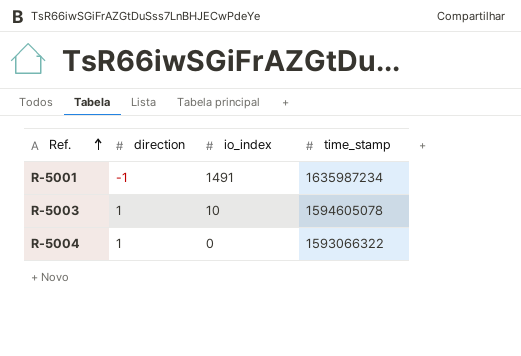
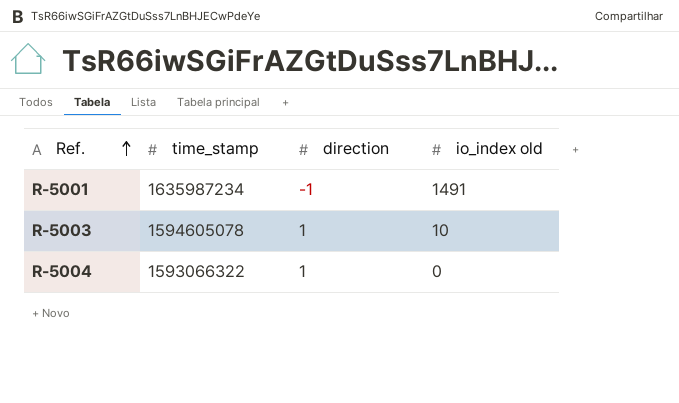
column time_stamp | position: 4 -> 2
column name: io_index -> io_index old

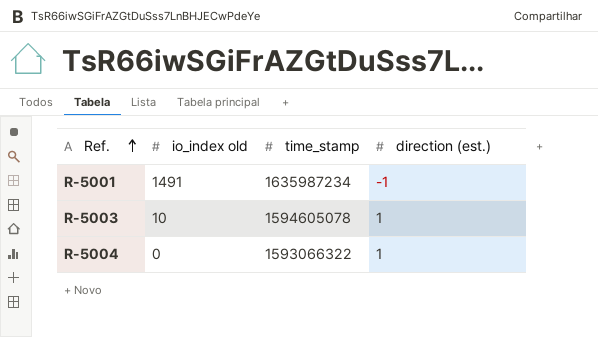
column io_index old | position: 4 -> 2
column name: direction -> direction (est.)

